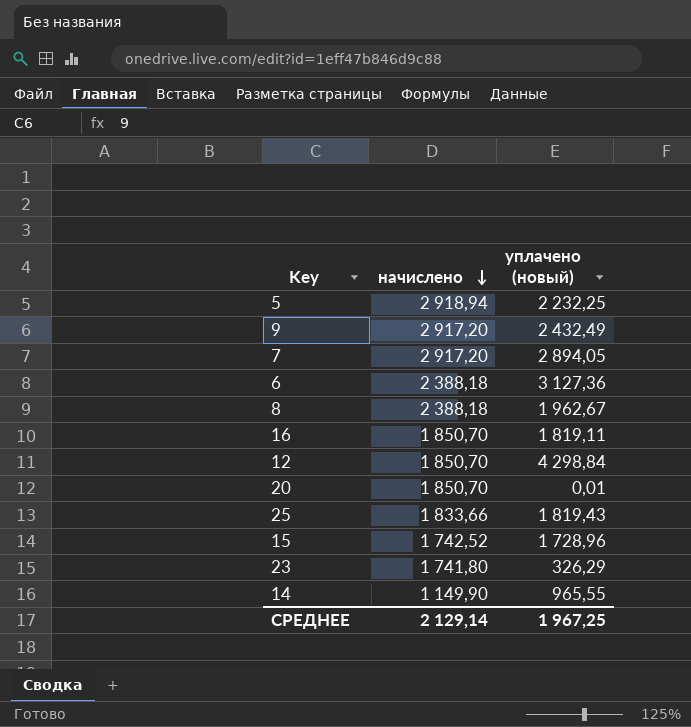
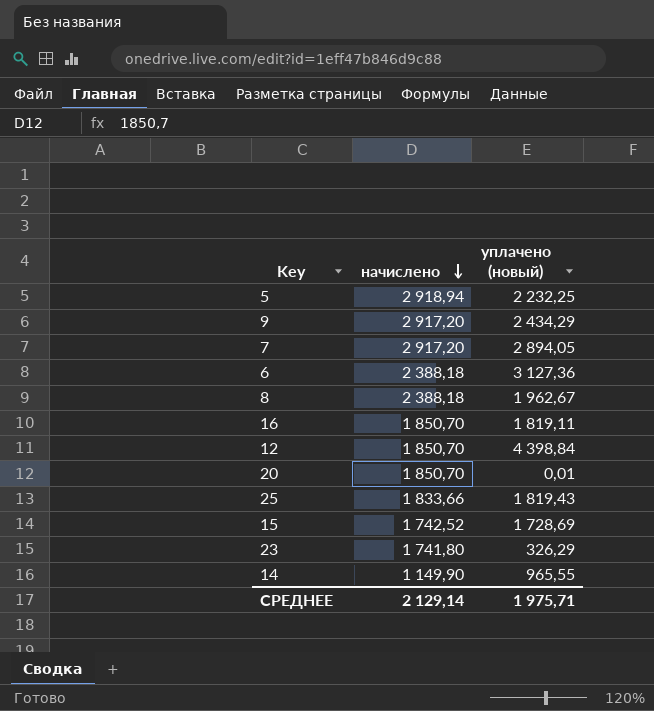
9 | уплачено (новый): 2 432,49 -> 2 434,29
12 | уплачено (новый): 4 298,84 -> 4 398,84
15 | уплачено (новый): 1 728,96 -> 1 728,69
СРЕДНЕЕ | уплачено (новый): 1 967,25 -> 1 975,71

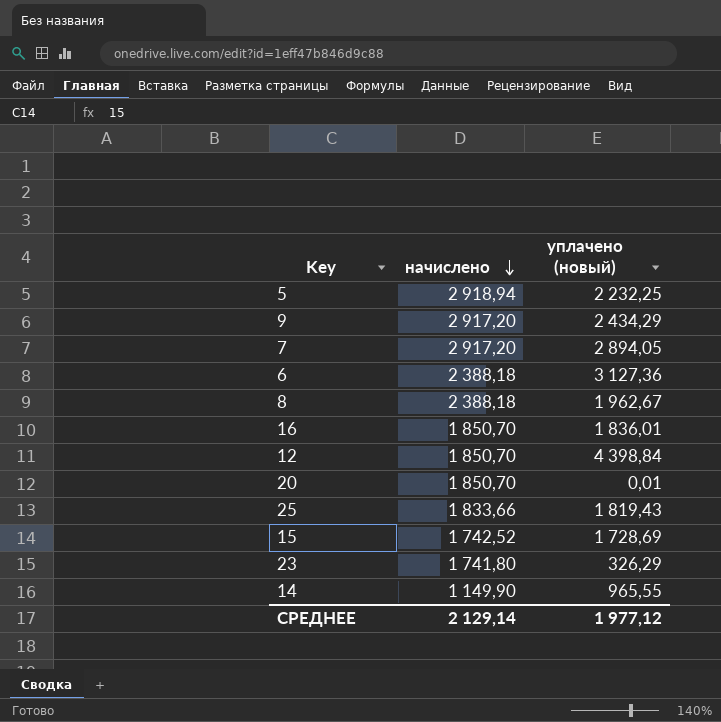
16 | уплачено (новый): 1 819,11 -> 1 836,01
СРЕДНЕЕ | уплачено (новый): 1 975,71 -> 1 977,12

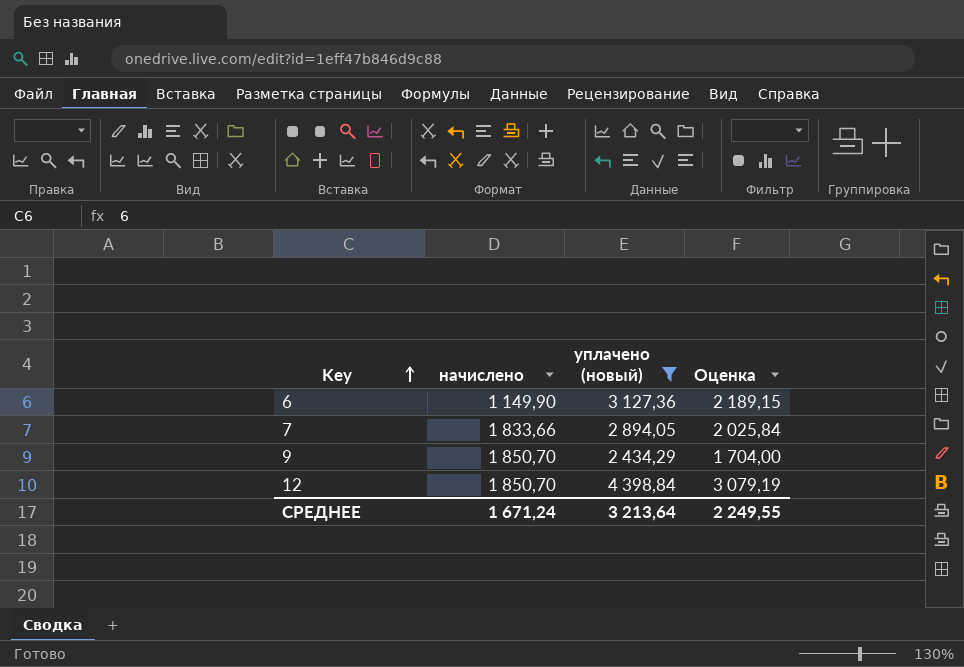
filter: none -> уплачено (новый) >= 2 434,29
row order: начислено descending -> Key ascending
column Оценка | formula: none -> [уплачено (новый)] * 0,7
6 | начислено: 2 388,18 -> 1 149,90
7 | начислено: 2 917,20 -> 1 833,66
9 | начислено: 2 917,20 -> 1 850,70
СРЕДНЕЕ | начислено: 2 129,14 -> 1 671,24
СРЕДНЕЕ | уплачено (новый): 1 977,12 -> 3 213,64

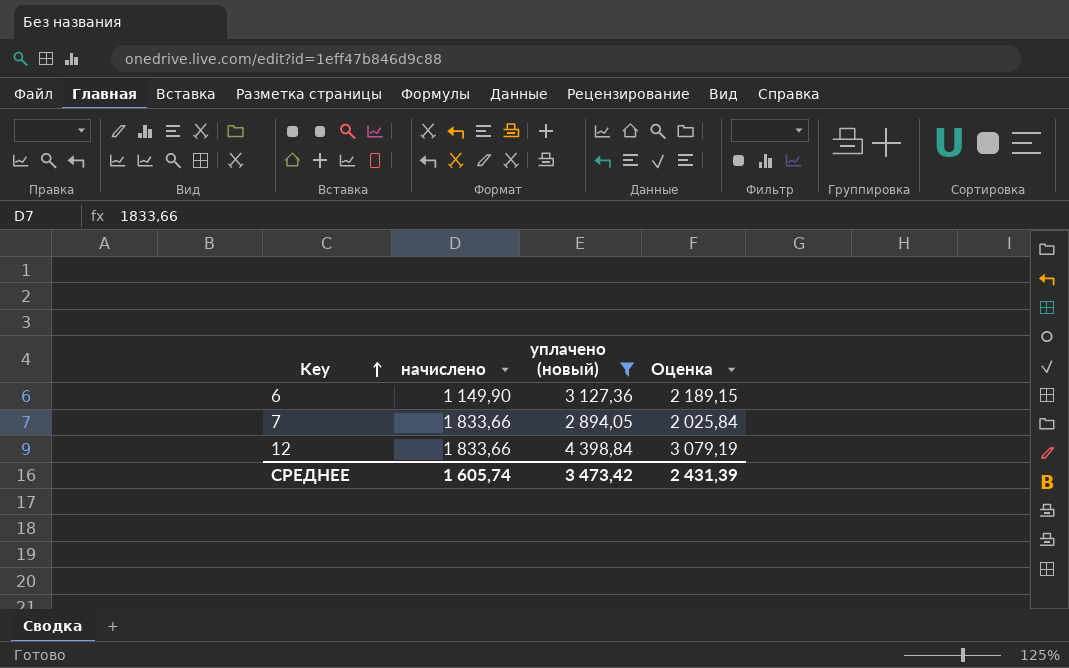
row 9: 1 850,70 | 2 434,29 | 1 704,00 -> none
12 | начислено: 1 850,70 -> 1 833,66
СРЕДНЕЕ | начислено: 1 671,24 -> 1 605,74
СРЕДНЕЕ | уплачено (новый): 3 213,64 -> 3 473,42
СРЕДНЕЕ | Оценка: 2 249,55 -> 2 431,39

